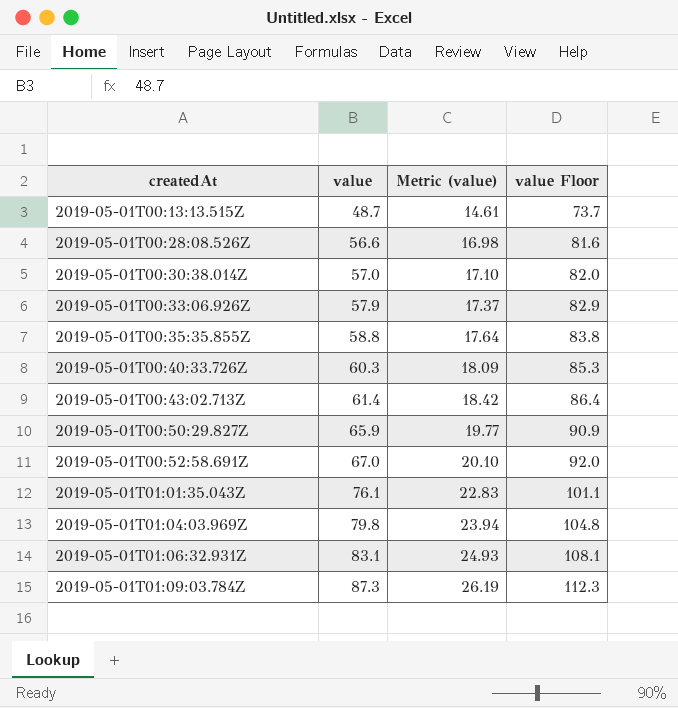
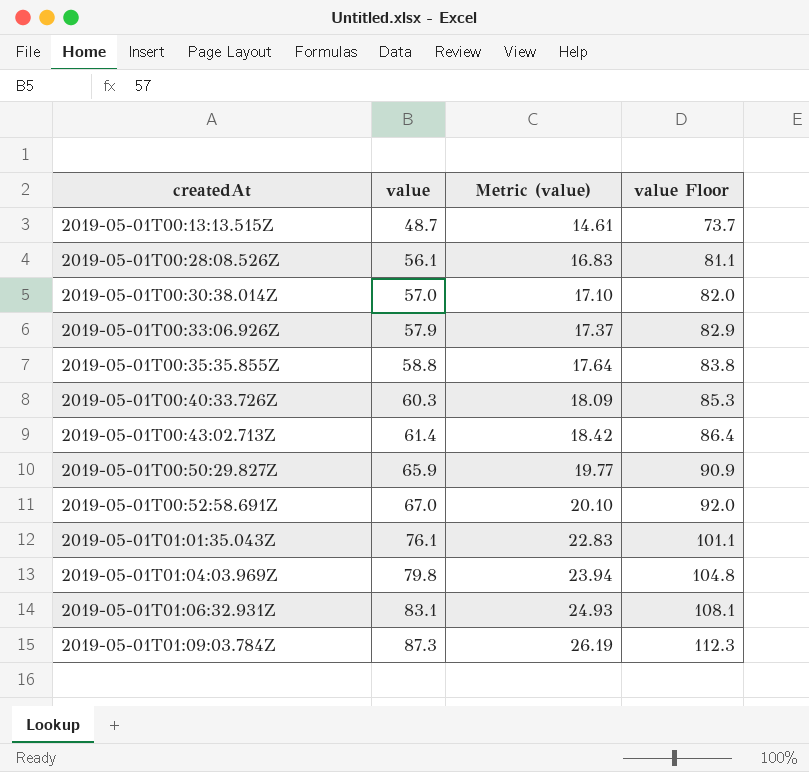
2019-05-01T00:28:08.526Z | value: 56.6 -> 56.1
2019-05-01T00:28:08.526Z | Metric (value): 16.98 -> 16.83
2019-05-01T00:28:08.526Z | value Floor: 81.6 -> 81.1

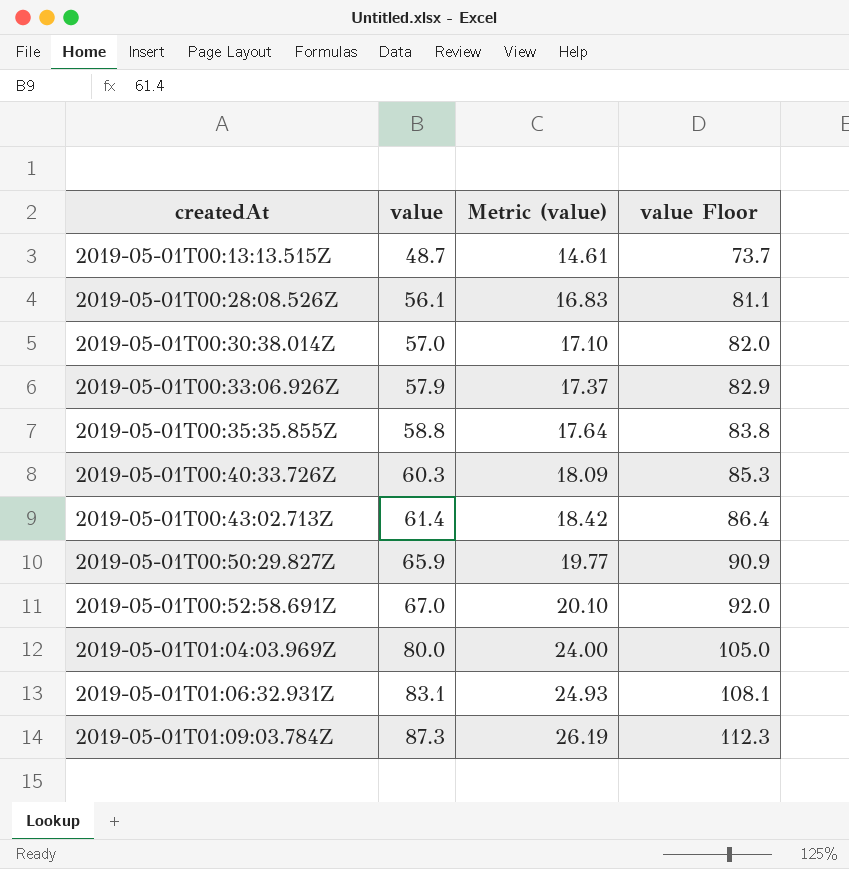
row 2019-05-01T01:01:35.043Z: 76.1 | 22.83 | 101.1 -> none
2019-05-01T01:04:03.969Z | value: 79.8 -> 80.0
2019-05-01T01:04:03.969Z | Metric (value): 23.94 -> 24.00
2019-05-01T01:04:03.969Z | value Floor: 104.8 -> 105.0

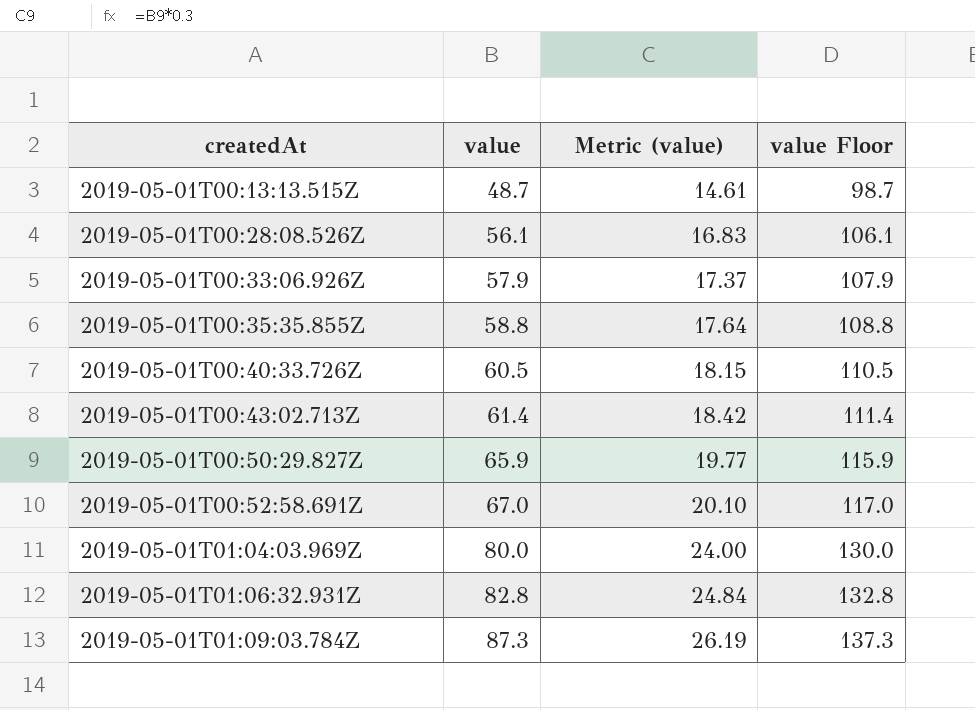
column value Floor | formula: [value] + 25 -> [value] + 50
row 2019-05-01T00:30:38.014Z: 57.0 | 17.10 | 82.0 -> none
2019-05-01T00:40:33.726Z | value: 60.3 -> 60.5
2019-05-01T00:40:33.726Z | Metric (value): 18.09 -> 18.15
2019-05-01T01:06:32.931Z | value: 83.1 -> 82.8
2019-05-01T01:06:32.931Z | Metric (value): 24.93 -> 24.84

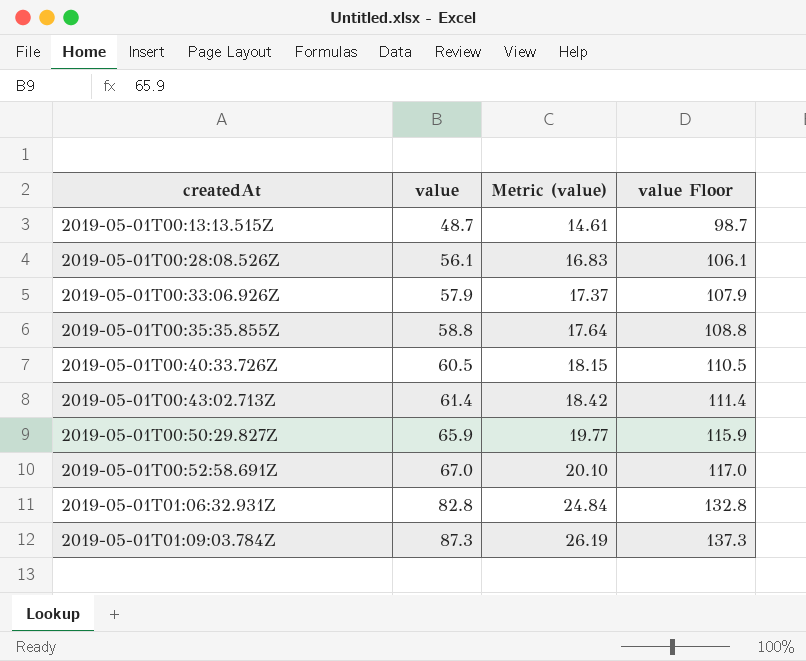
row 2019-05-01T01:04:03.969Z: 80.0 | 24.00 | 130.0 -> none

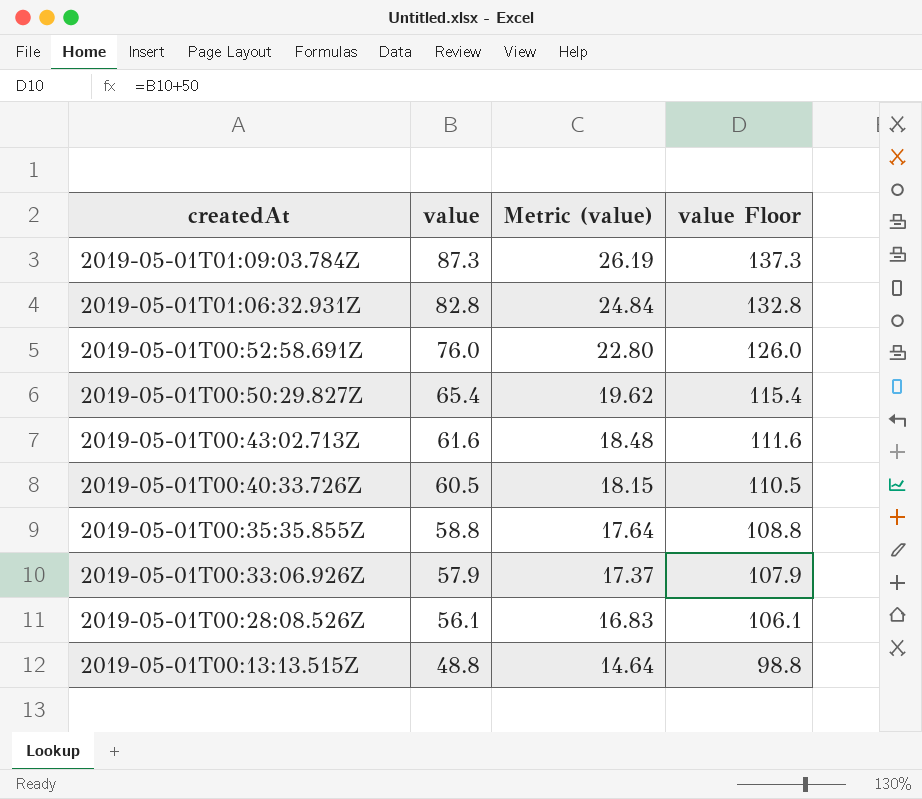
row order: createdAt ascending -> createdAt descending
2019-05-01T00:52:58.691Z | value: 67.0 -> 76.0
2019-05-01T00:52:58.691Z | Metric (value): 20.10 -> 22.80
2019-05-01T00:52:58.691Z | value Floor: 117.0 -> 126.0
2019-05-01T00:50:29.827Z | value: 65.9 -> 65.4
2019-05-01T00:50:29.827Z | Metric (value): 19.77 -> 19.62
2019-05-01T00:50:29.827Z | value Floor: 115.9 -> 115.4
2019-05-01T00:43:02.713Z | value: 61.4 -> 61.6
2019-05-01T00:43:02.713Z | Metric (value): 18.42 -> 18.48
2019-05-01T00:43:02.713Z | value Floor: 111.4 -> 111.6
2019-05-01T00:13:13.515Z | value: 48.7 -> 48.8
2019-05-01T00:13:13.515Z | Metric (value): 14.61 -> 14.64
2019-05-01T00:13:13.515Z | value Floor: 98.7 -> 98.8

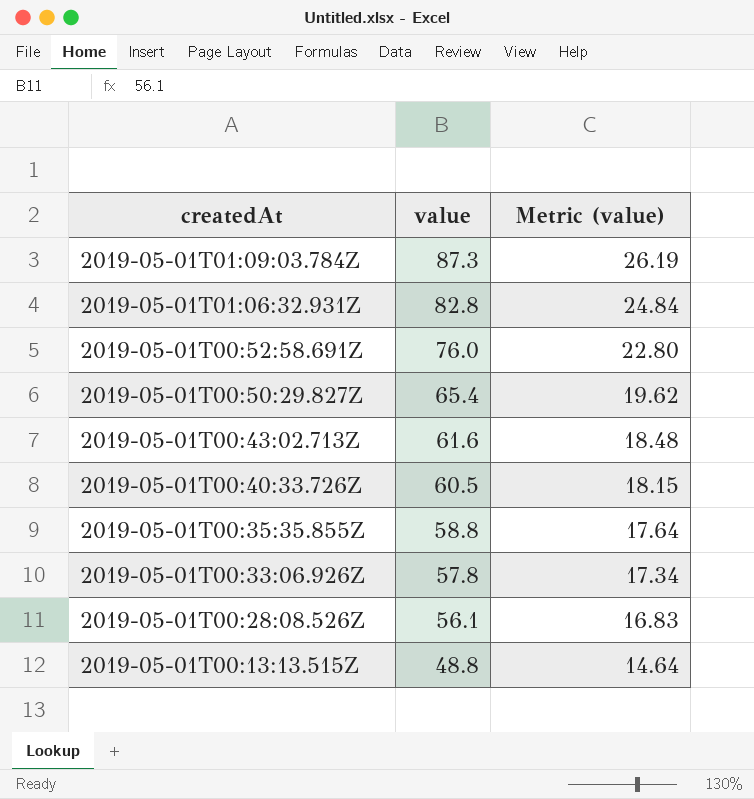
column value Floor | formula: [value] + 50 -> none
2019-05-01T00:33:06.926Z | value: 57.9 -> 57.8
2019-05-01T00:33:06.926Z | Metric (value): 17.37 -> 17.34

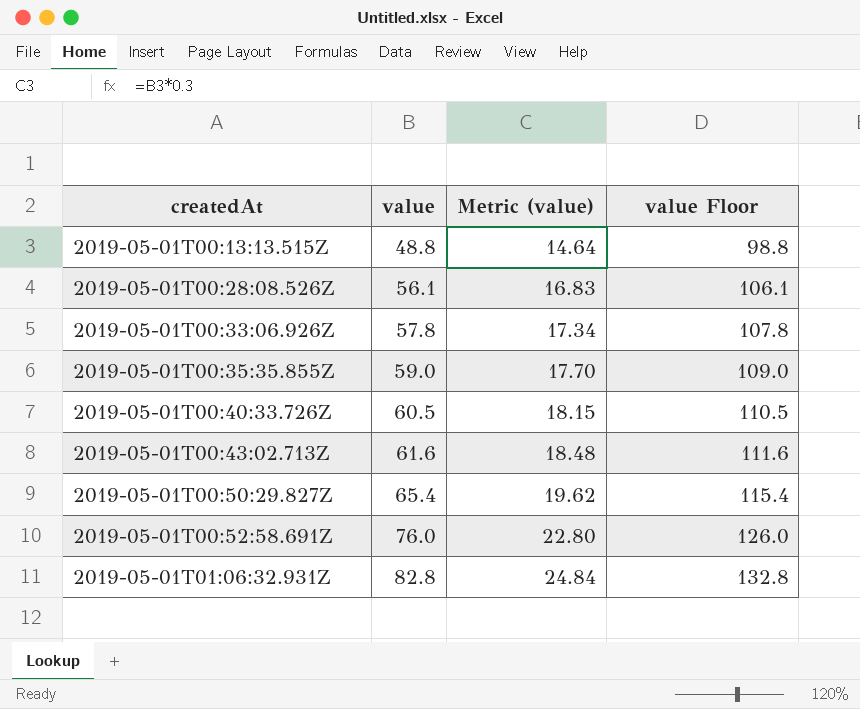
row order: createdAt descending -> createdAt ascending
column value Floor | formula: none -> [value] + 50
row 2019-05-01T01:09:03.784Z: 87.3 | 26.19 -> none
2019-05-01T00:35:35.855Z | value: 58.8 -> 59.0
2019-05-01T00:35:35.855Z | Metric (value): 17.64 -> 17.70

